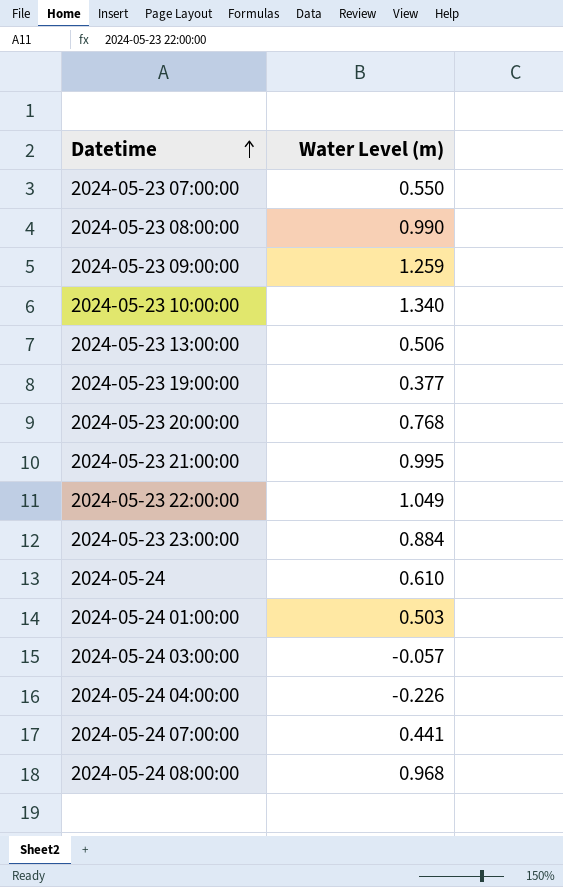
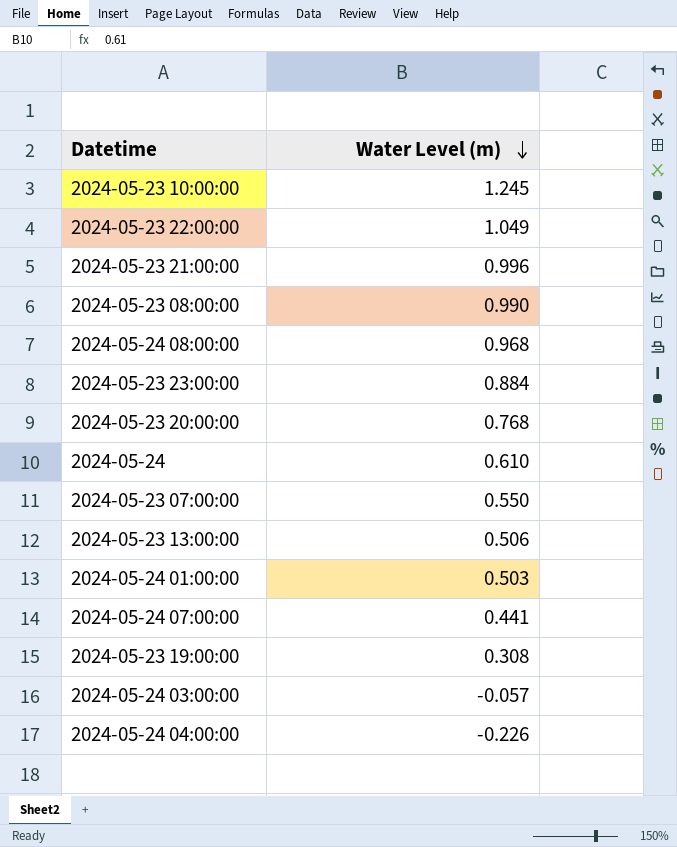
row order: Datetime ascending -> Water Level (m) descending
row 2024-05-23 09:00:00: 1.259 -> none
2024-05-23 10:00:00 | Water Level (m): 1.340 -> 1.245
2024-05-23 21:00:00 | Water Level (m): 0.995 -> 0.996
2024-05-23 19:00:00 | Water Level (m): 0.377 -> 0.308

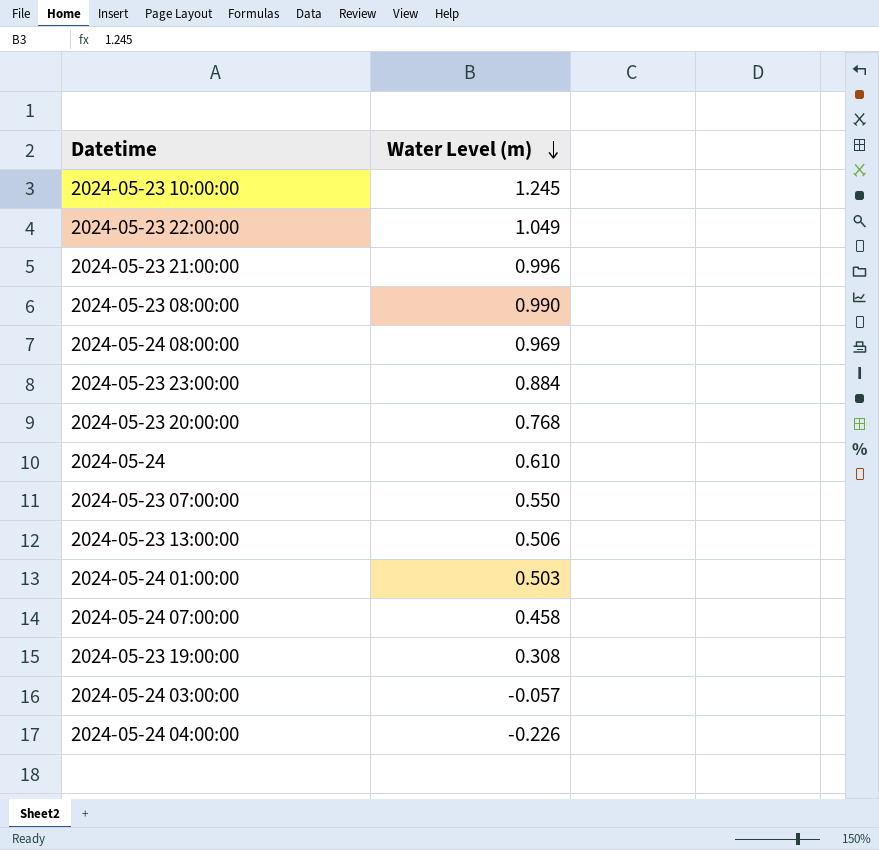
2024-05-24 08:00:00 | Water Level (m): 0.968 -> 0.969
2024-05-24 07:00:00 | Water Level (m): 0.441 -> 0.458

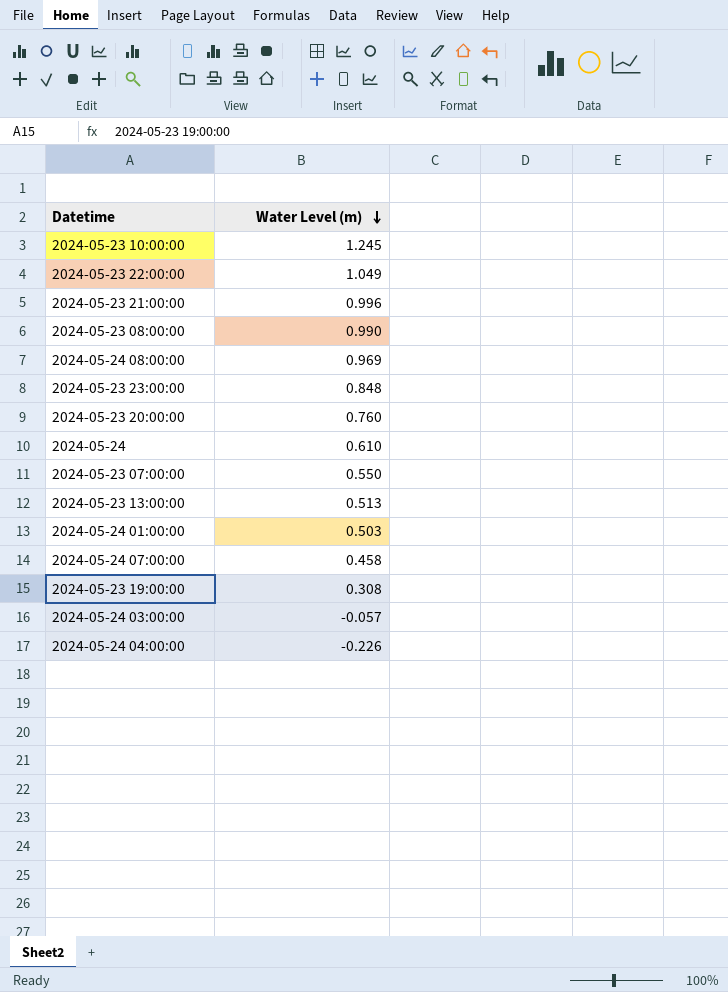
2024-05-23 23:00:00 | Water Level (m): 0.884 -> 0.848
2024-05-23 20:00:00 | Water Level (m): 0.768 -> 0.760
2024-05-23 13:00:00 | Water Level (m): 0.506 -> 0.513

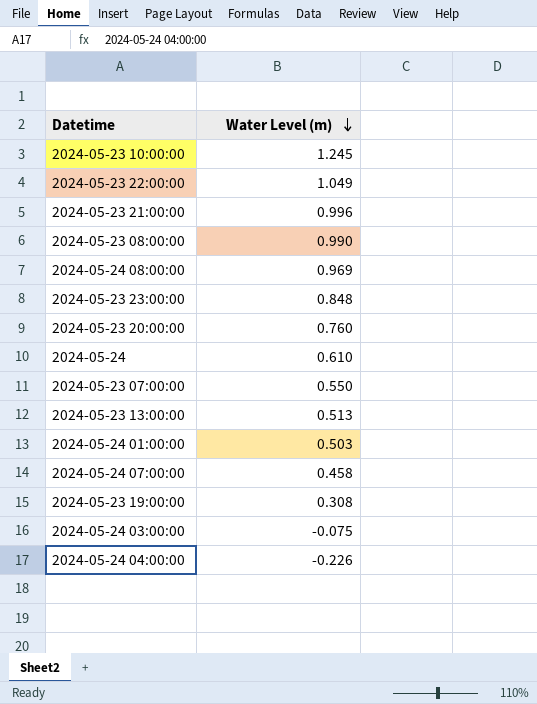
2024-05-24 03:00:00 | Water Level (m): -0.057 -> -0.075

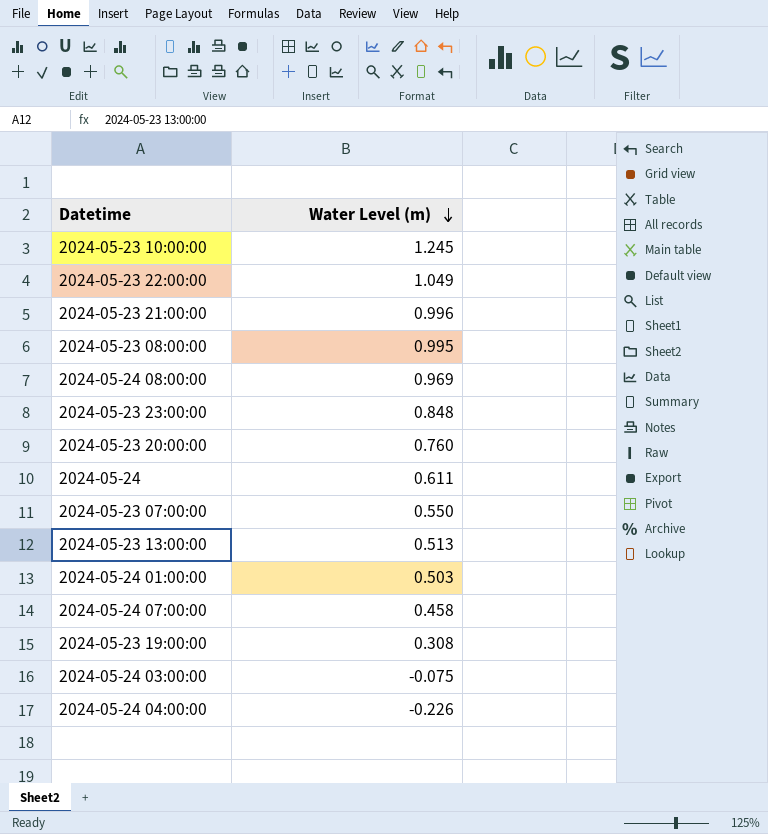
2024-05-23 08:00:00 | Water Level (m): 0.990 -> 0.995
2024-05-24 | Water Level (m): 0.610 -> 0.611

